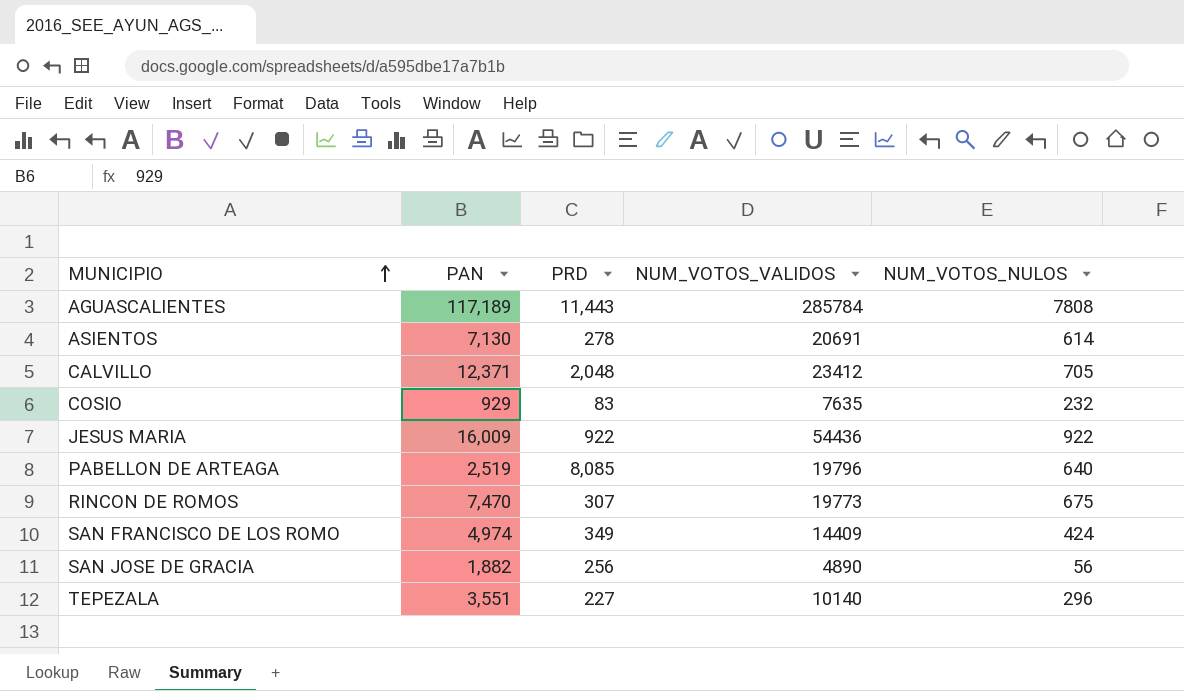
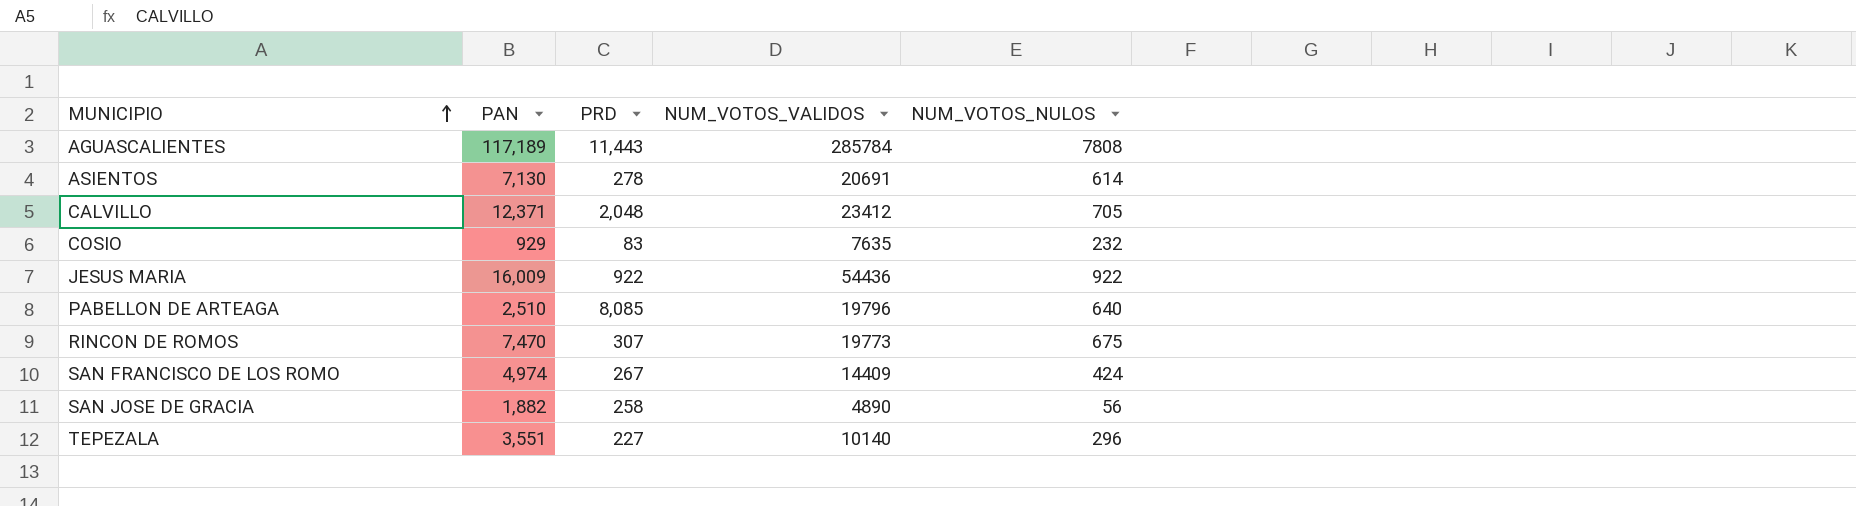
PABELLON DE ARTEAGA | PAN: 2,519 -> 2,510
SAN FRANCISCO DE LOS ROMO | PRD: 349 -> 267
SAN JOSE DE GRACIA | PRD: 256 -> 258

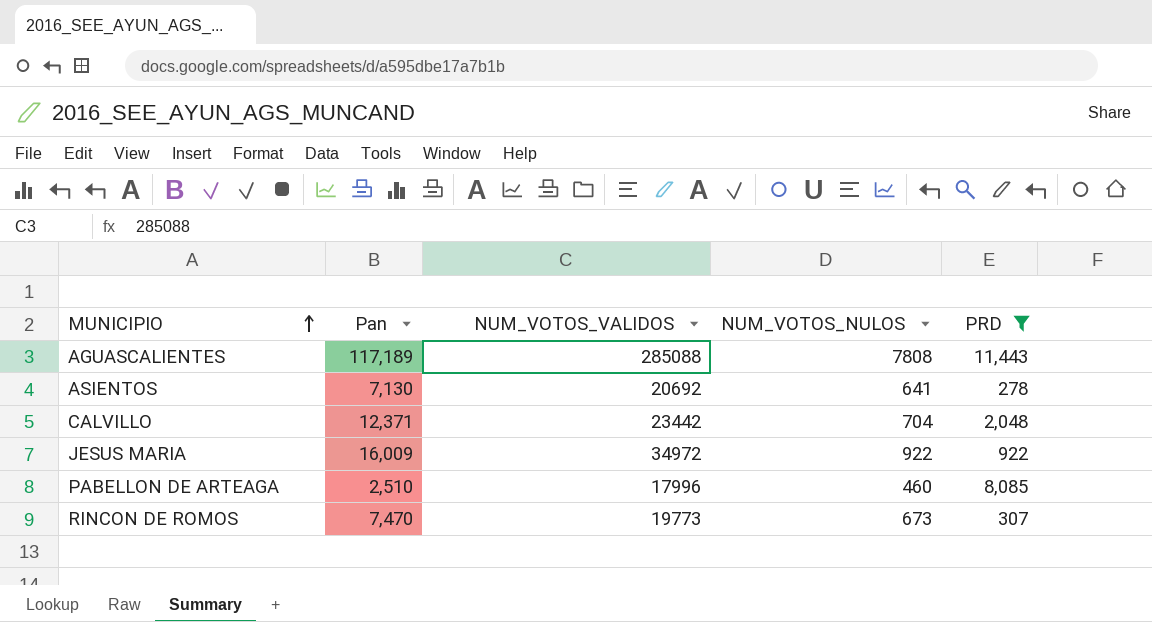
filter: none -> PRD >= 278
column name: PAN -> Pan
column PRD | position: 3 -> 5
AGUASCALIENTES | NUM_VOTOS_VALIDOS: 285784 -> 285088
ASIENTOS | NUM_VOTOS_VALIDOS: 20691 -> 20692
ASIENTOS | NUM_VOTOS_NULOS: 614 -> 641
CALVILLO | NUM_VOTOS_VALIDOS: 23412 -> 23442
CALVILLO | NUM_VOTOS_NULOS: 705 -> 704
JESUS MARIA | NUM_VOTOS_VALIDOS: 54436 -> 34972
PABELLON DE ARTEAGA | NUM_VOTOS_VALIDOS: 19796 -> 17996
PABELLON DE ARTEAGA | NUM_VOTOS_NULOS: 640 -> 460
RINCON DE ROMOS | NUM_VOTOS_NULOS: 675 -> 673

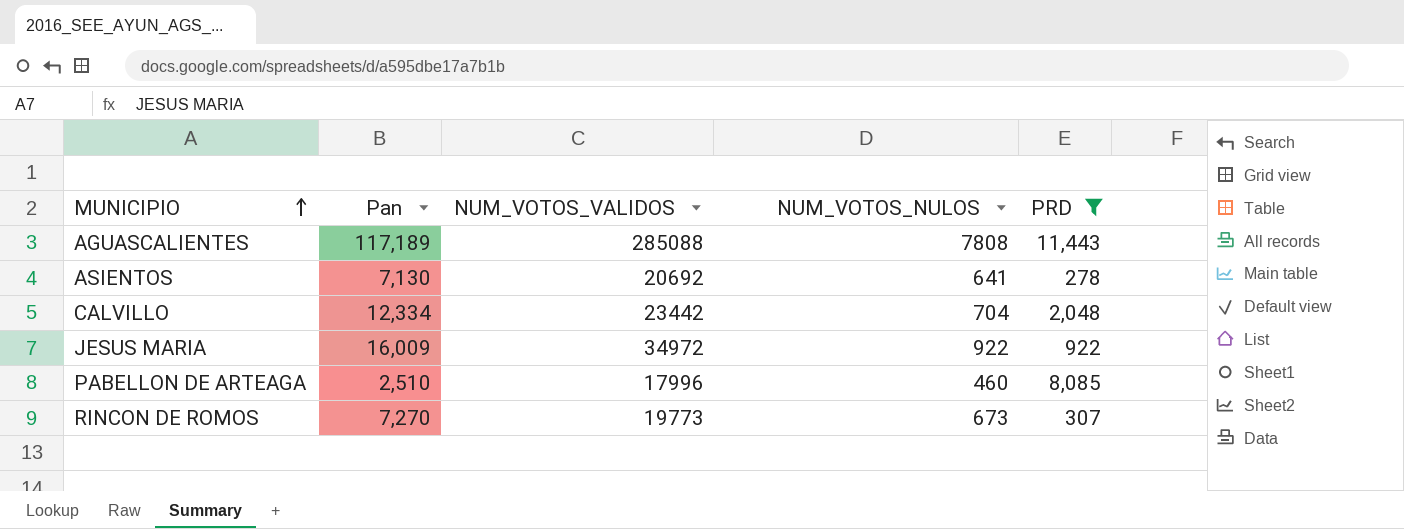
CALVILLO | Pan: 12,371 -> 12,334
RINCON DE ROMOS | Pan: 7,470 -> 7,270

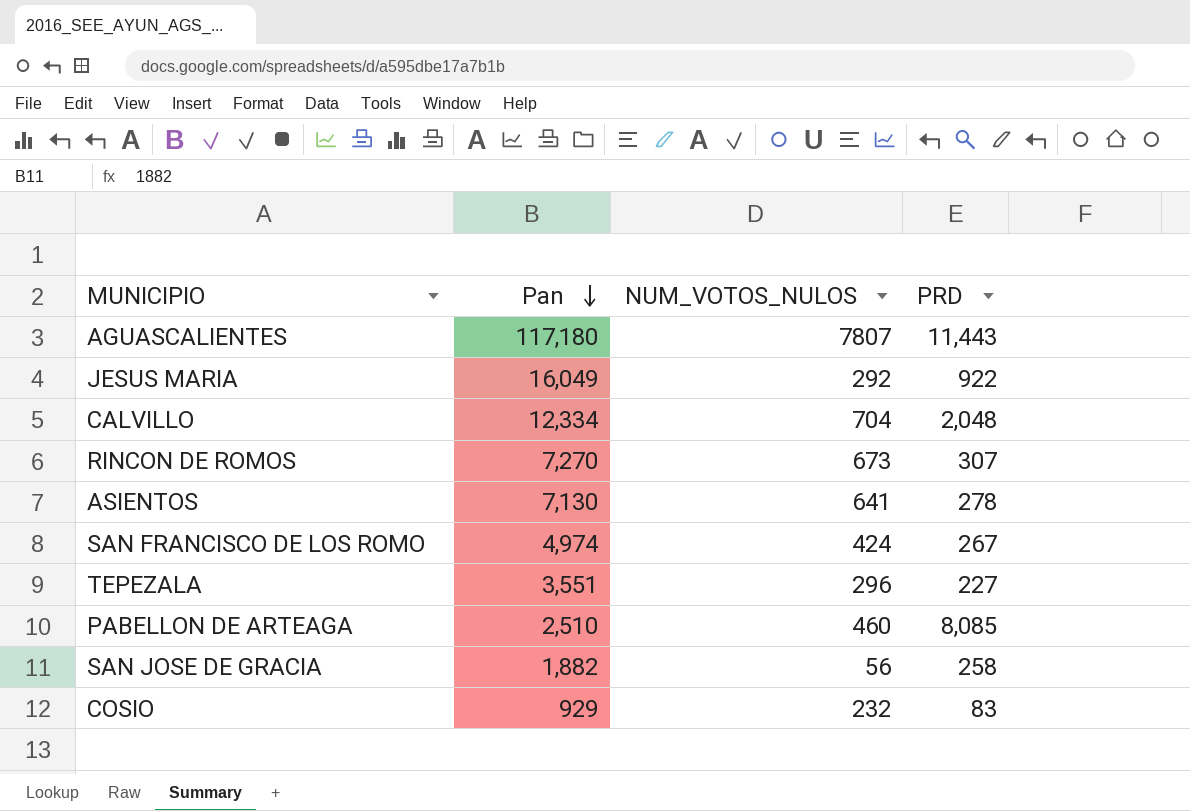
filter: PRD >= 278 -> none
row order: MUNICIPIO ascending -> Pan descending
column NUM_VOTOS_VALIDOS | position: 3 -> none
AGUASCALIENTES | Pan: 117,189 -> 117,180
AGUASCALIENTES | NUM_VOTOS_NULOS: 7808 -> 7807
JESUS MARIA | Pan: 16,009 -> 16,049
JESUS MARIA | NUM_VOTOS_NULOS: 922 -> 292

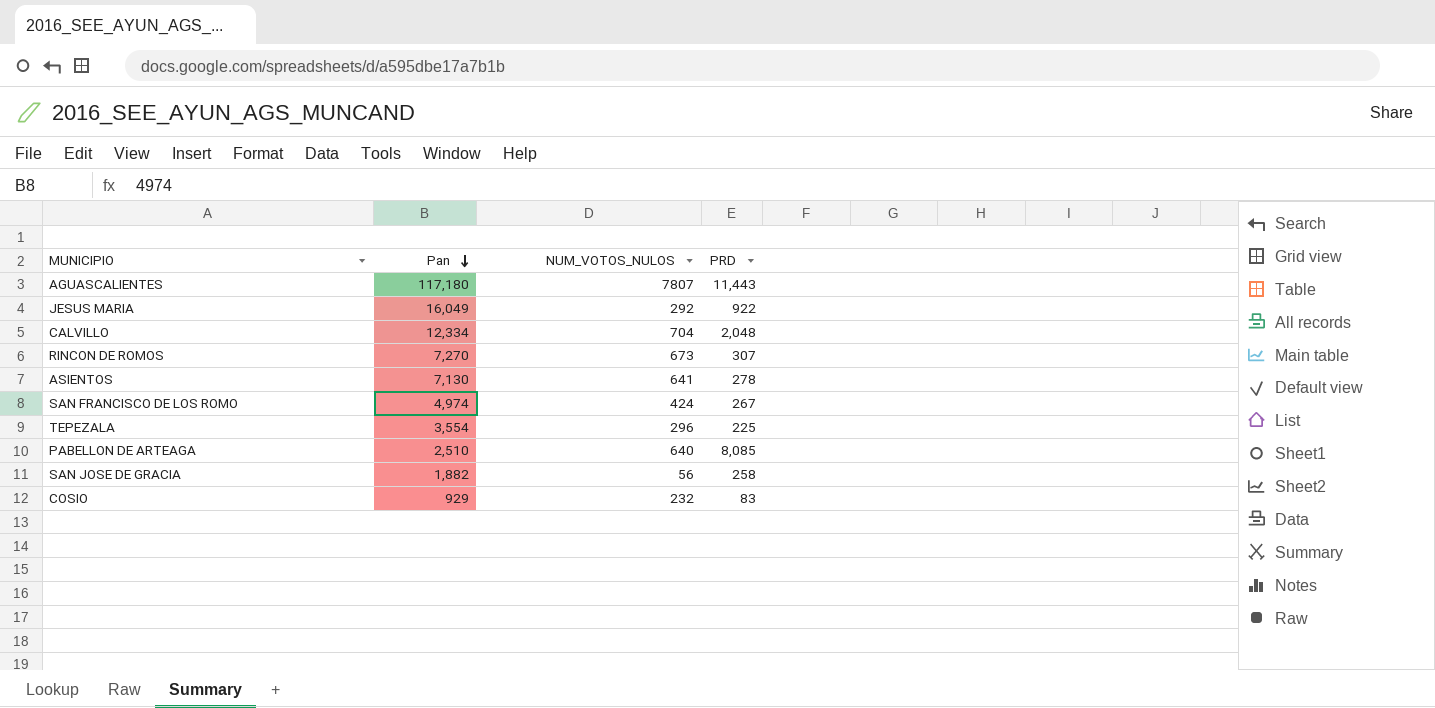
TEPEZALA | Pan: 3,551 -> 3,554
TEPEZALA | PRD: 227 -> 225
PABELLON DE ARTEAGA | NUM_VOTOS_NULOS: 460 -> 640

